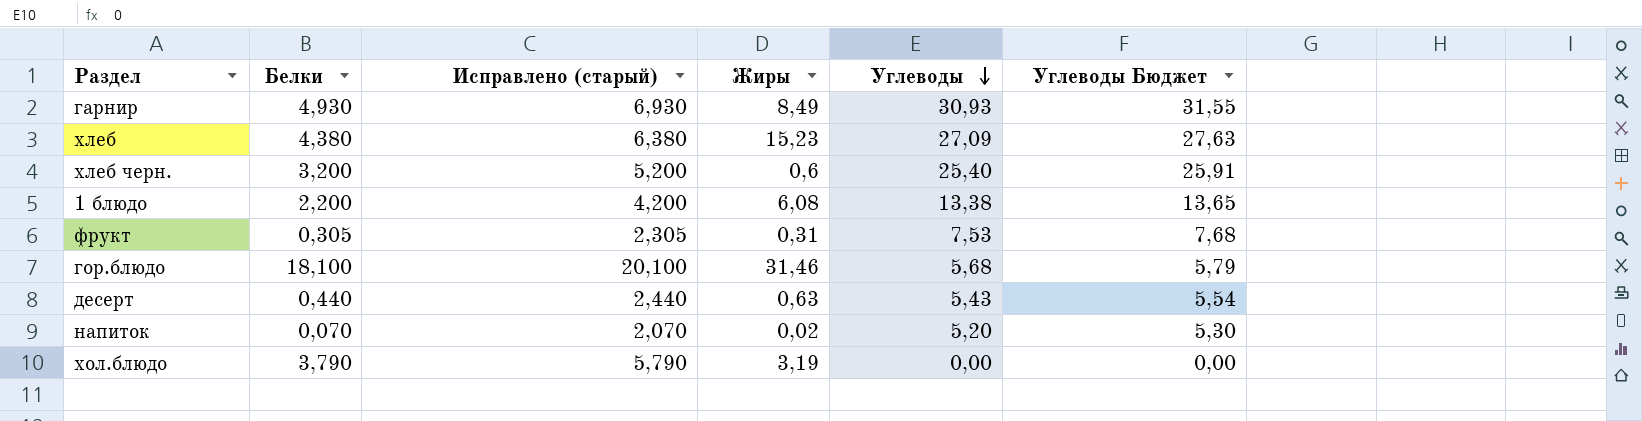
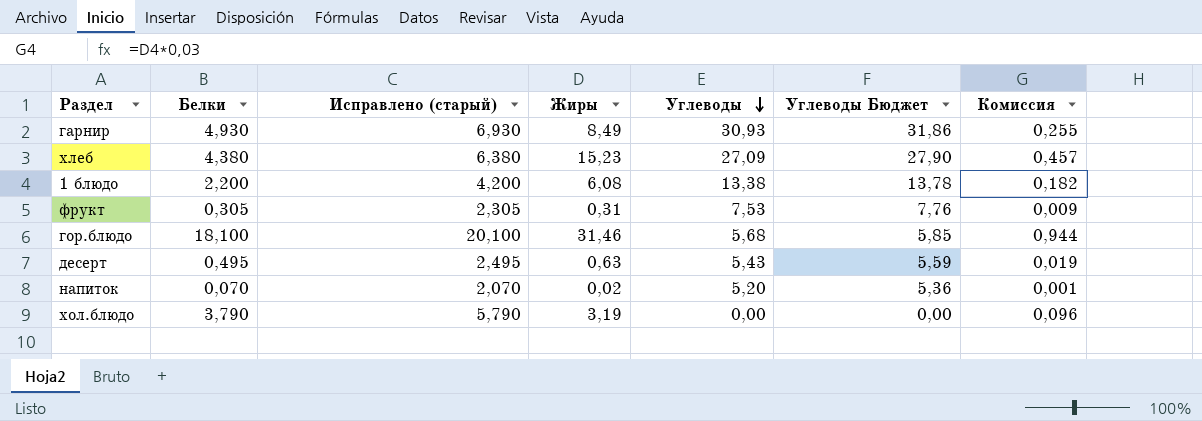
column Углеводы Бюджет | formula: [Углеводы] * 1,02 -> [Углеводы] * 1,03
column Комиссия | formula: none -> [Жиры] * 0,03
row хлеб черн.: 3,200 | 5,200 | 0,6 | 25,40 | 25,91 -> none
десерт | Белки: 0,440 -> 0,495
десерт | Исправлено (старый): 2,440 -> 2,495

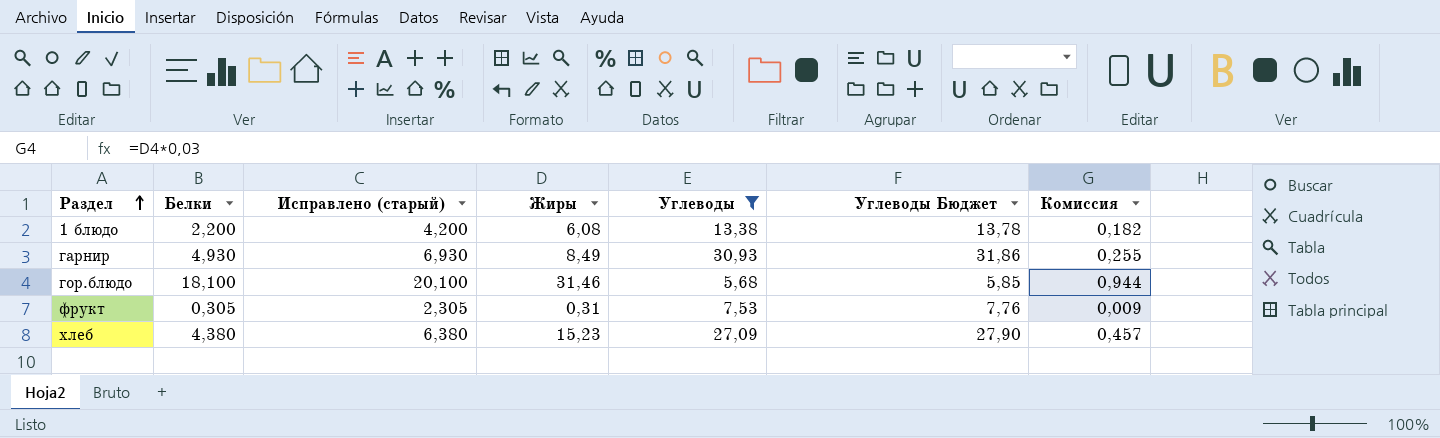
filter: none -> Углеводы >= 5,68
row order: Углеводы descending -> Раздел ascending

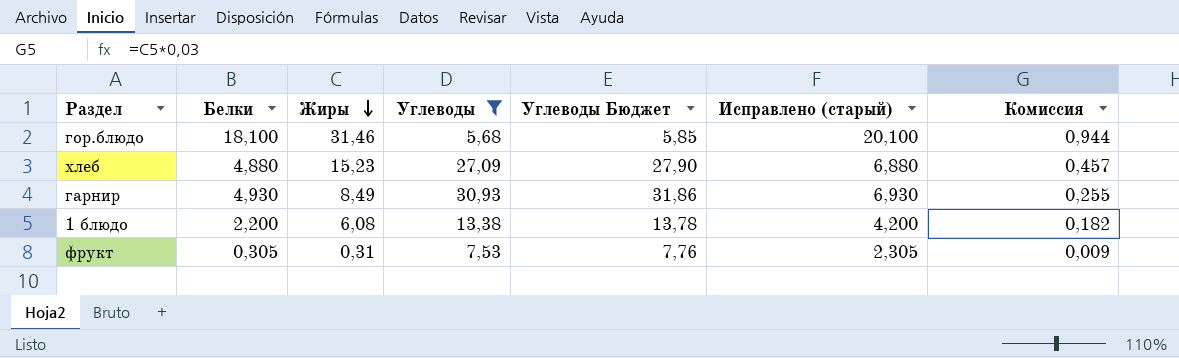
row order: Раздел ascending -> Жиры descending
column Исправлено (старый) | position: 3 -> 6
хлеб | Белки: 4,380 -> 4,880
хлеб | Исправлено (старый): 6,380 -> 6,880

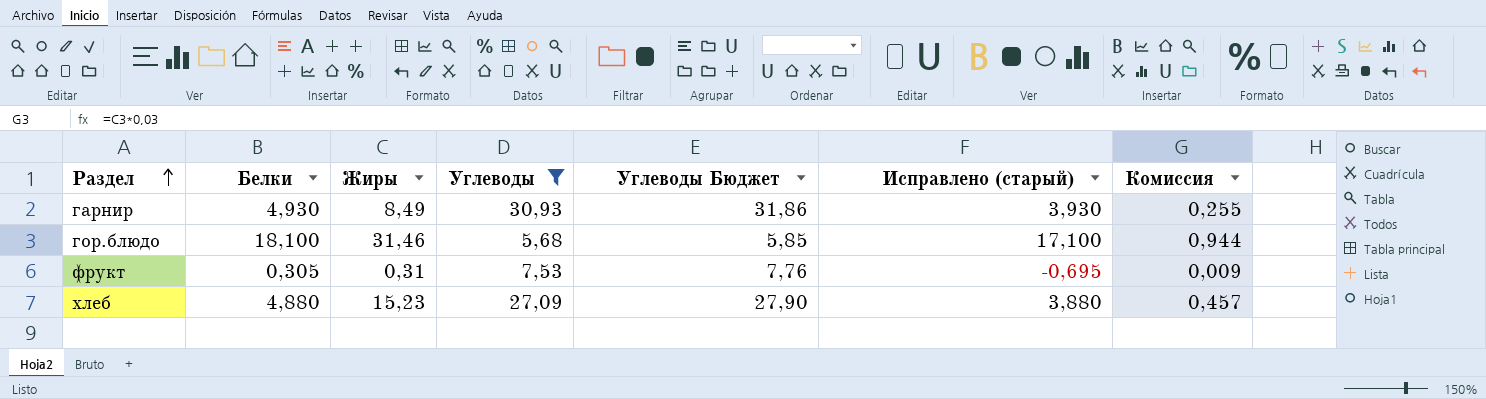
row order: Жиры descending -> Раздел ascending
column Исправлено (старый) | formula: [Белки] + 2 -> [Белки] - 1
row 1 блюдо: 2,200 | 6,08 | 13,38 | 13,78 | 4,200 | 0,182 -> none

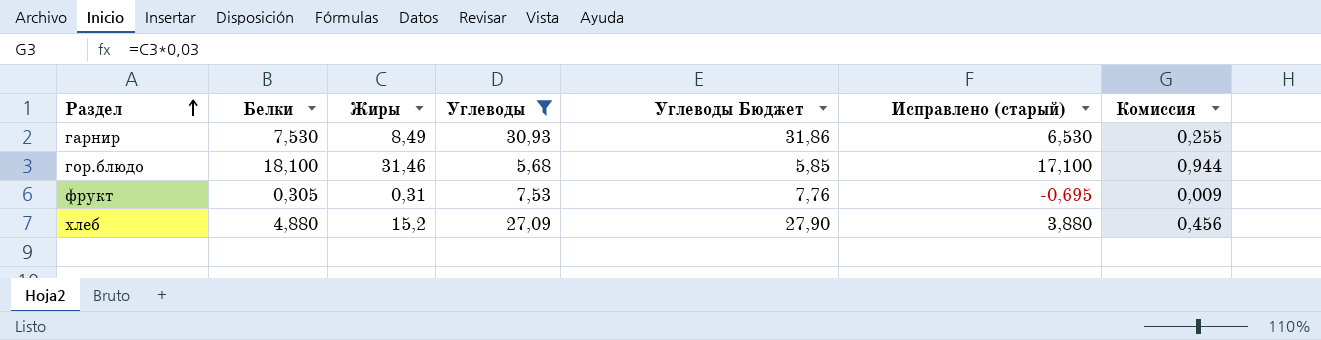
гарнир | Белки: 4,930 -> 7,530
гарнир | Исправлено (старый): 3,930 -> 6,530
хлеб | Жиры: 15,23 -> 15,2
хлеб | Комиссия: 0,457 -> 0,456

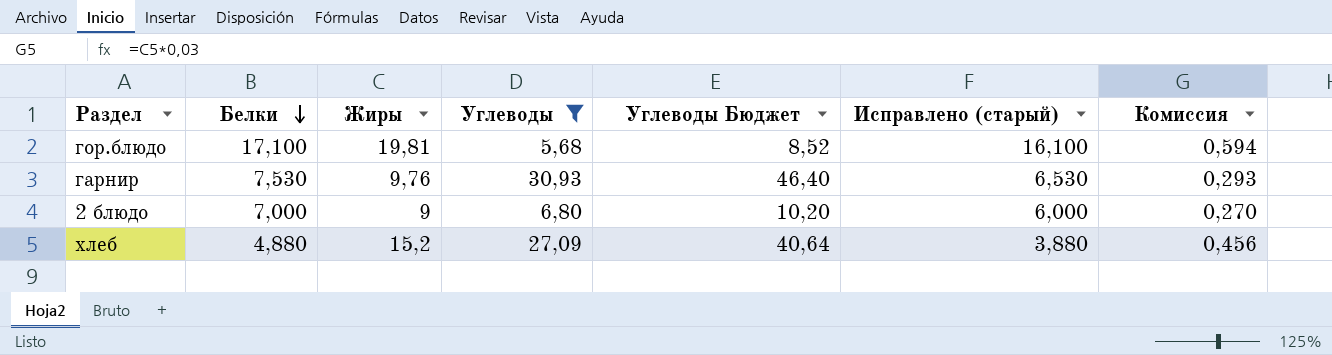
row order: Раздел ascending -> Белки descending
column Углеводы Бюджет | formula: [Углеводы] * 1,03 -> [Углеводы] * 1,5
row фрукт: 0,305 | 0,31 | 7,53 | 7,76 | -0,695 | 0,009 -> none
гор.блюдо | Белки: 18,100 -> 17,100
гор.блюдо | Жиры: 31,46 -> 19,81
гор.блюдо | Исправлено (старый): 17,100 -> 16,100
гор.блюдо | Комиссия: 0,944 -> 0,594
гарнир | Жиры: 8,49 -> 9,76
гарнир | Комиссия: 0,255 -> 0,293
row 2 блюдо: none -> 7,000 | 9 | 6,80 | 10,20 | 6,000 | 0,270

